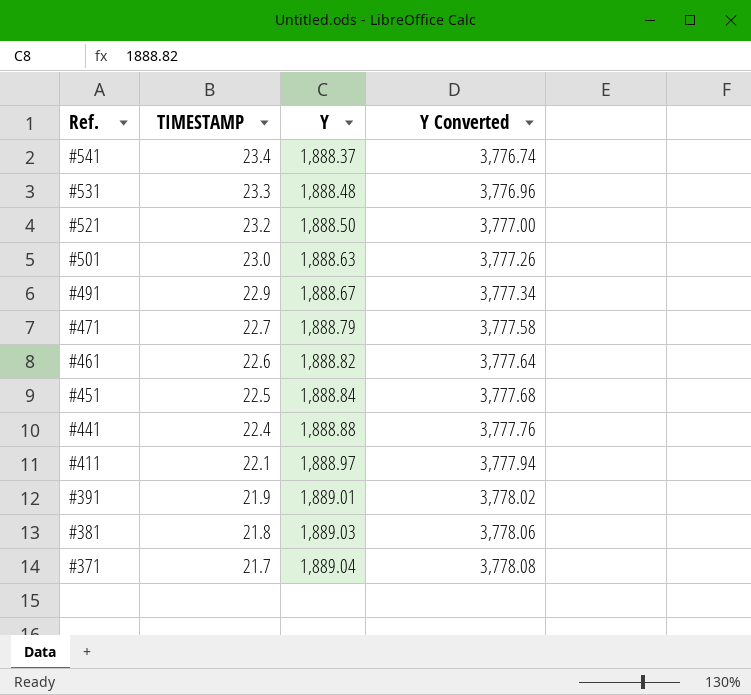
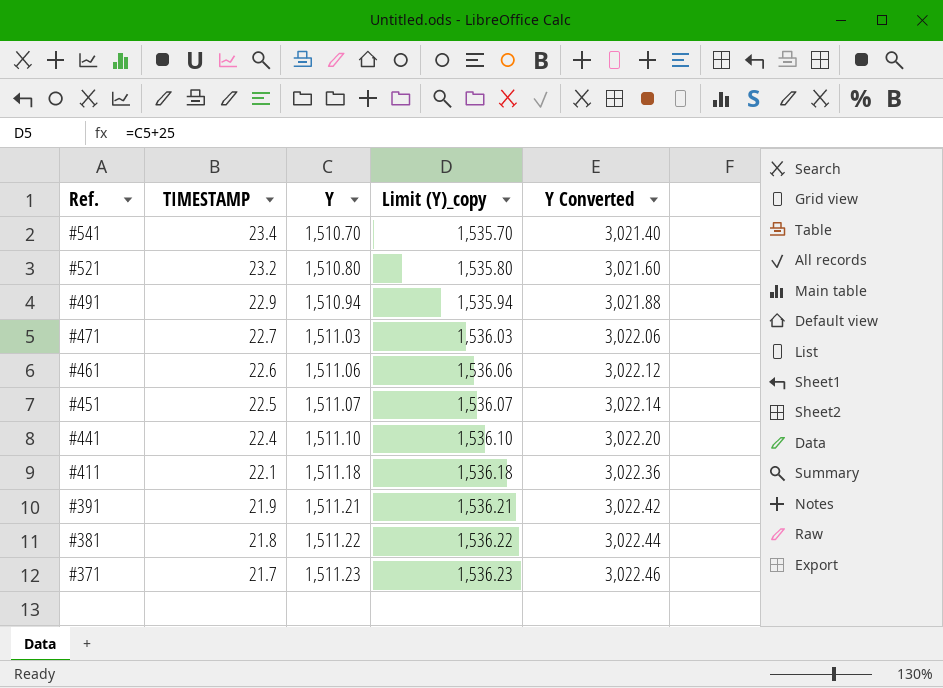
column Limit (Y)_copy | formula: none -> [Y] + 25
row #531: 23.3 | 1,888.48 | 3,776.96 -> none
row #501: 23.0 | 1,888.63 | 3,777.26 -> none
#541 | Y: 1,888.37 -> 1,510.70
#541 | Y Converted: 3,776.74 -> 3,021.40
#521 | Y: 1,888.50 -> 1,510.80
#521 | Y Converted: 3,777.00 -> 3,021.60
#491 | Y: 1,888.67 -> 1,510.94
#491 | Y Converted: 3,777.34 -> 3,021.88
#471 | Y: 1,888.79 -> 1,511.03
#471 | Y Converted: 3,777.58 -> 3,022.06
#461 | Y: 1,888.82 -> 1,511.06
#461 | Y Converted: 3,777.64 -> 3,022.12
#451 | Y: 1,888.84 -> 1,511.07
#451 | Y Converted: 3,777.68 -> 3,022.14
#441 | Y: 1,888.88 -> 1,511.10
#441 | Y Converted: 3,777.76 -> 3,022.20
#411 | Y: 1,888.97 -> 1,511.18
#411 | Y Converted: 3,777.94 -> 3,022.36
#391 | Y: 1,889.01 -> 1,511.21
#391 | Y Converted: 3,778.02 -> 3,022.42
#381 | Y: 1,889.03 -> 1,511.22
#381 | Y Converted: 3,778.06 -> 3,022.44
#371 | Y: 1,889.04 -> 1,511.23
#371 | Y Converted: 3,778.08 -> 3,022.46

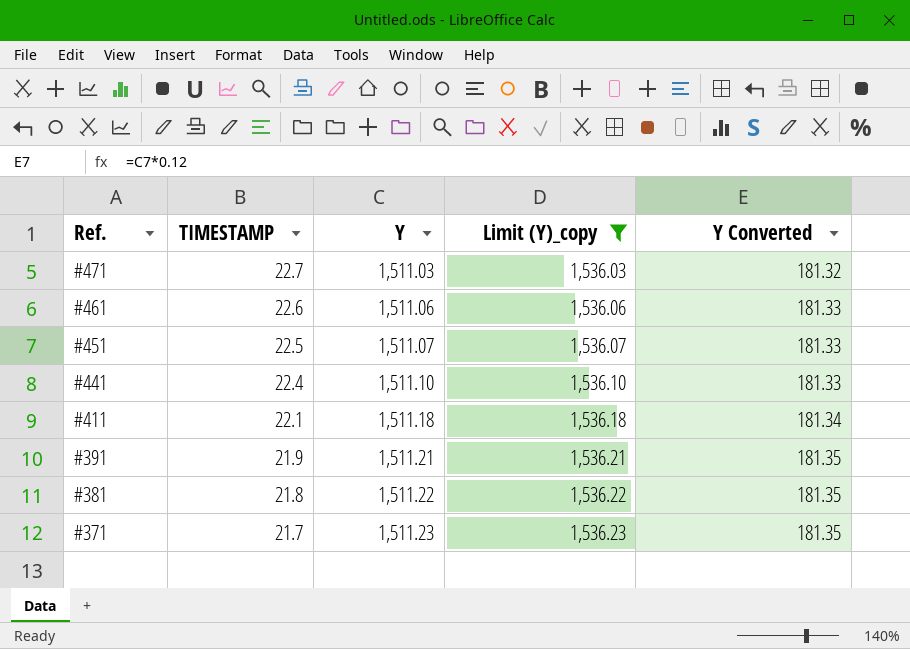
filter: none -> Limit (Y)_copy >= 1,536.03
column Y Converted | formula: [Y] * 2 -> [Y] * 0.12

